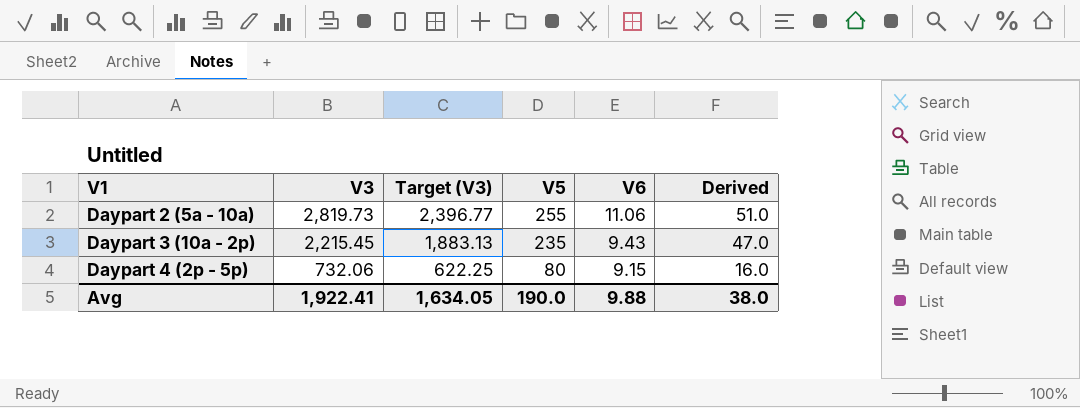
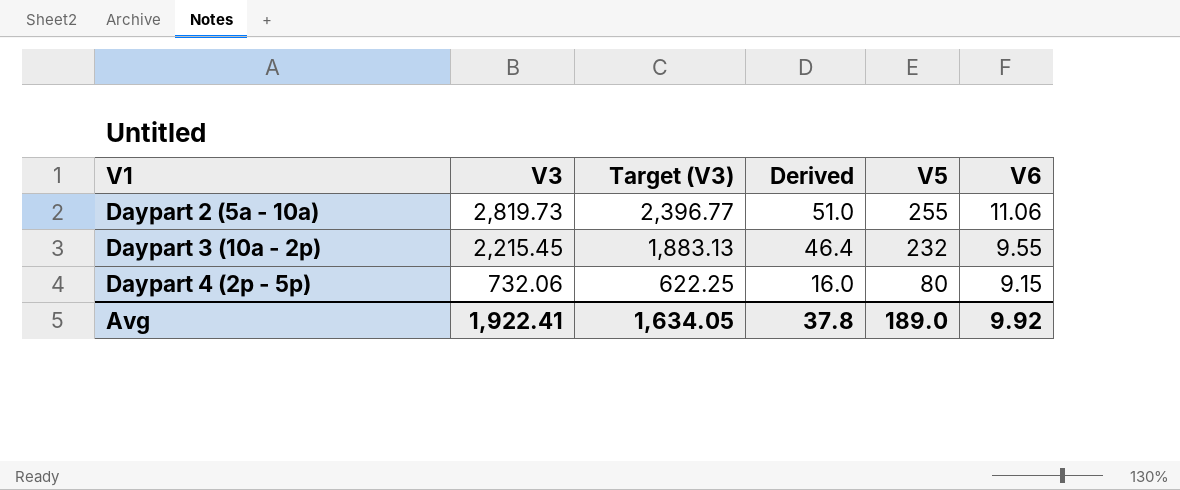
column Derived | position: 6 -> 4
Daypart 3 (10a - 2p) | Derived: 47.0 -> 46.4
Daypart 3 (10a - 2p) | V5: 235 -> 232
Daypart 3 (10a - 2p) | V6: 9.43 -> 9.55
Avg | Derived: 38.0 -> 37.8
Avg | V5: 190.0 -> 189.0
Avg | V6: 9.88 -> 9.92

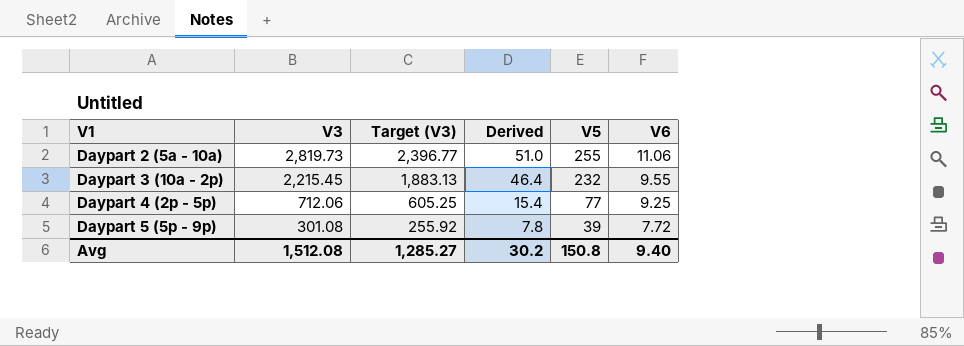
Daypart 4 (2p - 5p) | V3: 732.06 -> 712.06
Daypart 4 (2p - 5p) | Target (V3): 622.25 -> 605.25
Daypart 4 (2p - 5p) | Derived: 16.0 -> 15.4
Daypart 4 (2p - 5p) | V5: 80 -> 77
Daypart 4 (2p - 5p) | V6: 9.15 -> 9.25
row Daypart 5 (5p - 9p): none -> 301.08 | 255.92 | 7.8 | 39 | 7.72
Avg | V3: 1,922.41 -> 1,512.08
Avg | Target (V3): 1,634.05 -> 1,285.27
Avg | Derived: 37.8 -> 30.2
Avg | V5: 189.0 -> 150.8
Avg | V6: 9.92 -> 9.40

